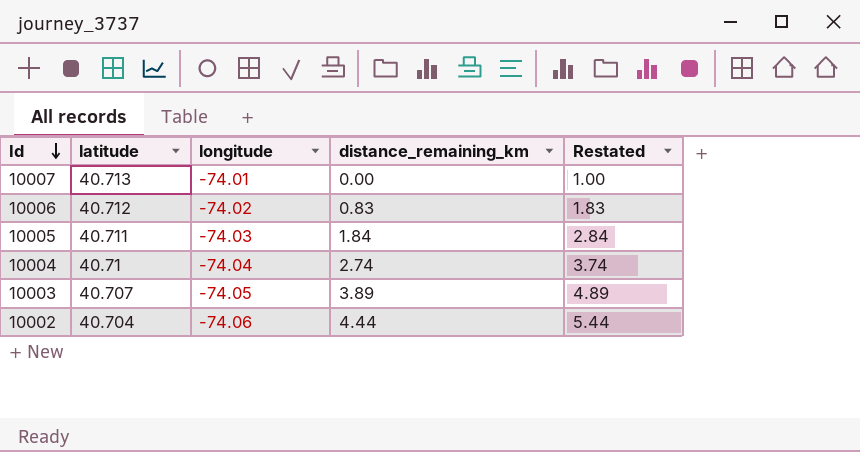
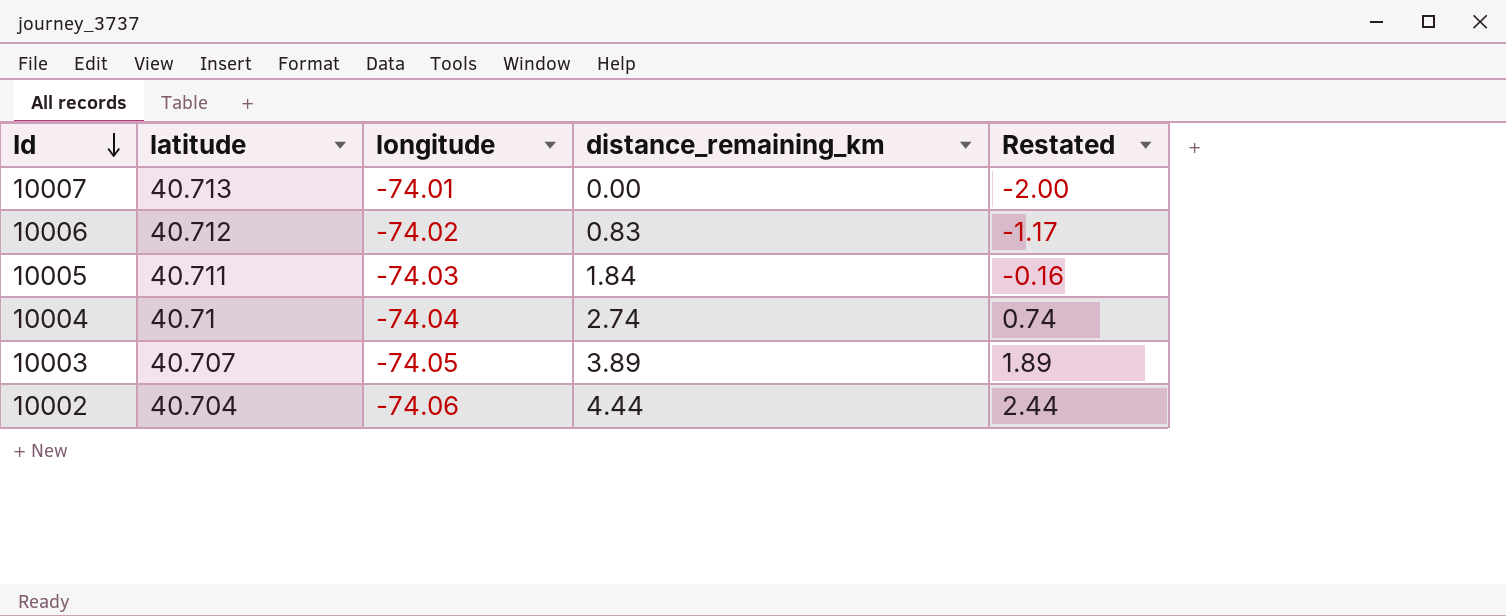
column Restated | formula: [distance_remaining_km] + 1 -> [distance_remaining_km] - 2

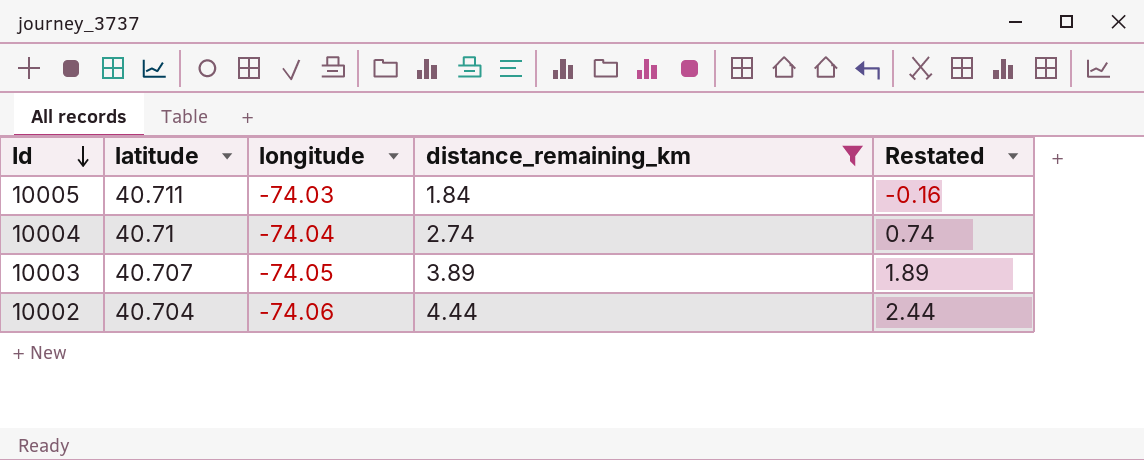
filter: none -> distance_remaining_km >= 1.84

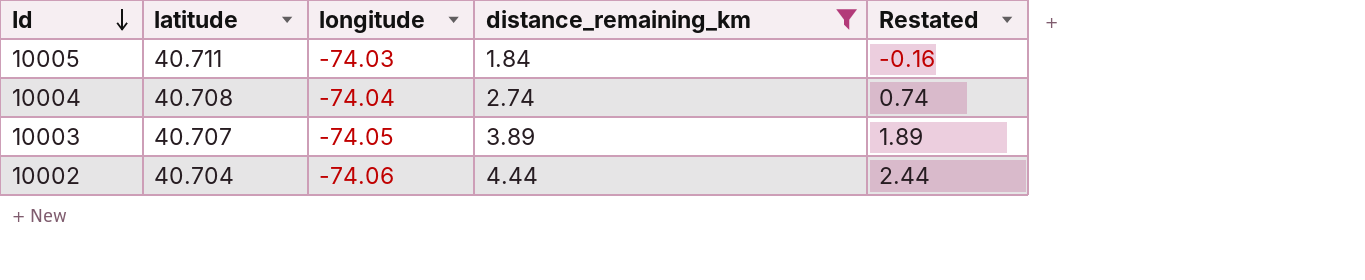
10004 | latitude: 40.71 -> 40.708

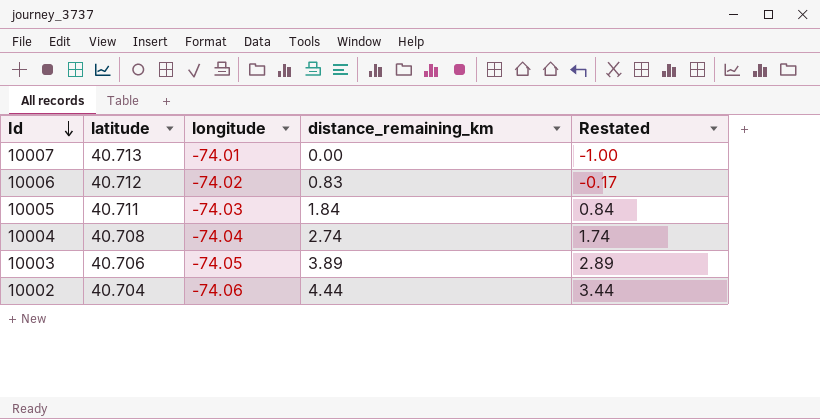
filter: distance_remaining_km >= 1.84 -> none
column Restated | formula: [distance_remaining_km] - 2 -> [distance_remaining_km] - 1
10003 | latitude: 40.707 -> 40.706

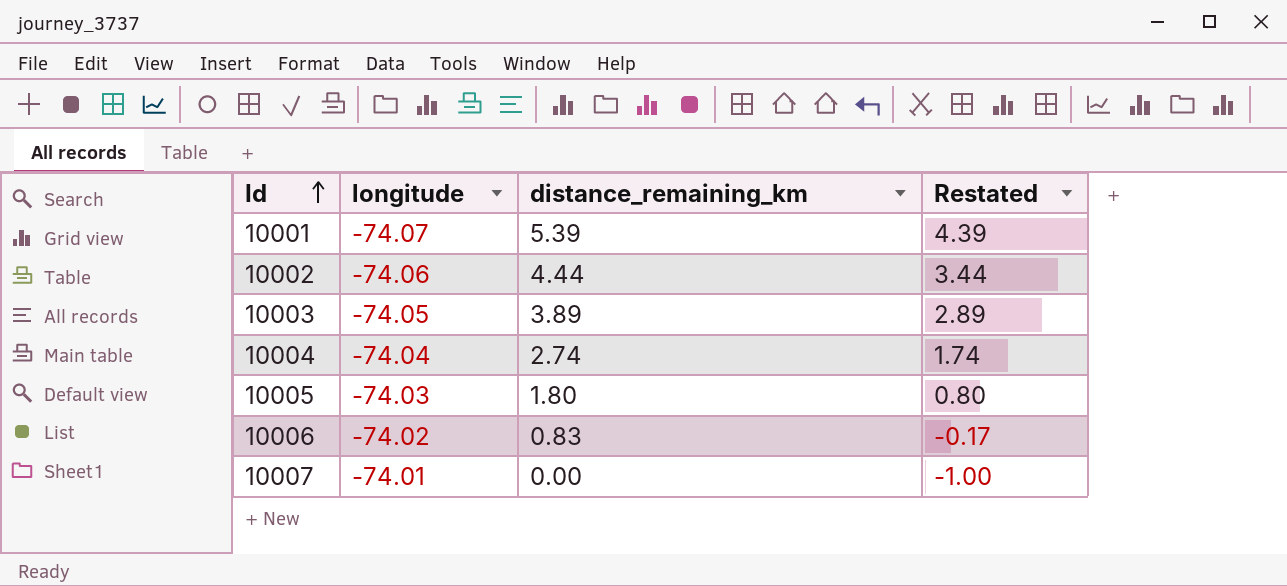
row order: Id descending -> Id ascending
column latitude | position: 2 -> none
row 10001: none -> -74.07 | 5.39 | 4.39
10005 | distance_remaining_km: 1.84 -> 1.80
10005 | Restated: 0.84 -> 0.80

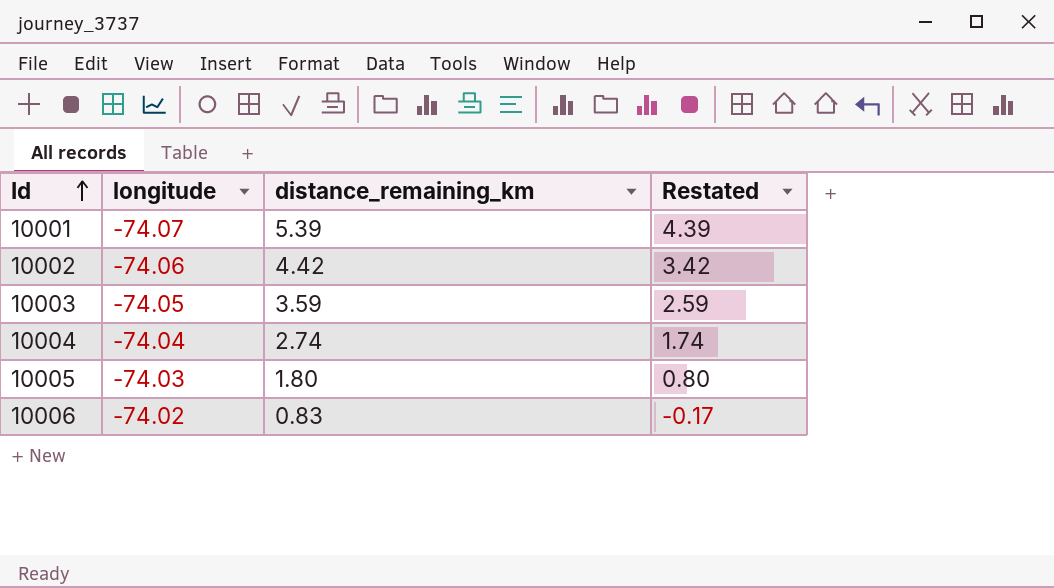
row 10007: -74.01 | 0.00 | -1.00 -> none
10002 | distance_remaining_km: 4.44 -> 4.42
10002 | Restated: 3.44 -> 3.42
10003 | distance_remaining_km: 3.89 -> 3.59
10003 | Restated: 2.89 -> 2.59

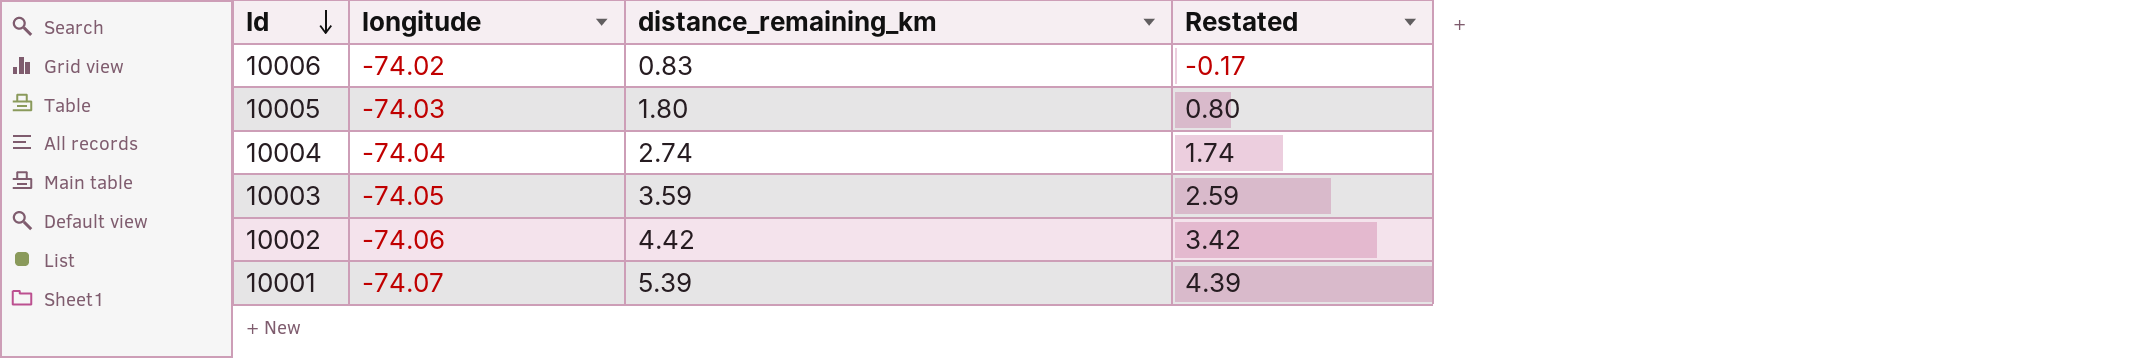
row order: Id ascending -> Id descending

